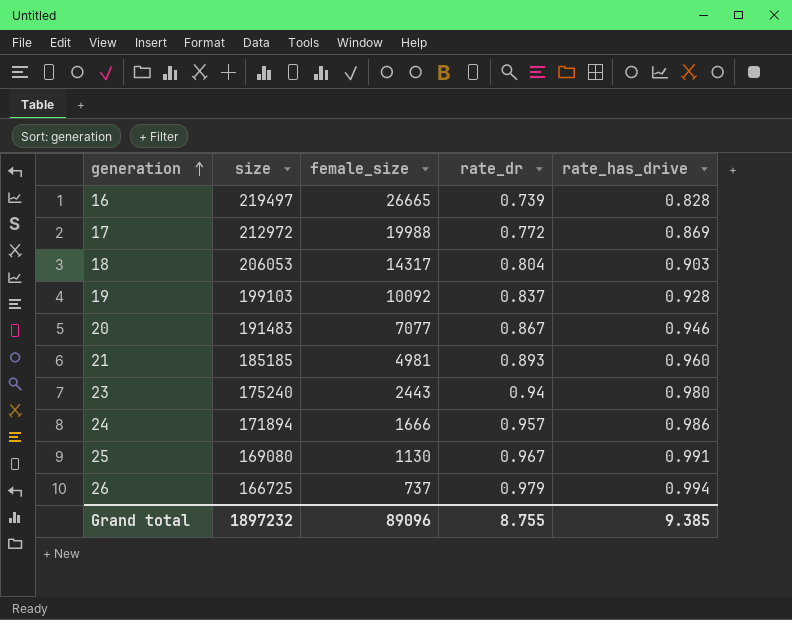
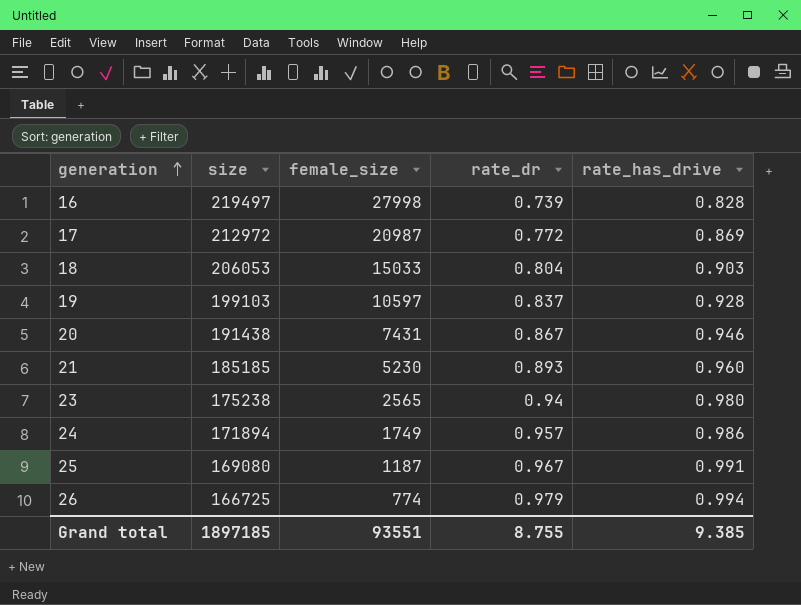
16 | female_size: 26665 -> 27998
17 | female_size: 19988 -> 20987
18 | female_size: 14317 -> 15033
19 | female_size: 10092 -> 10597
20 | size: 191483 -> 191438
20 | female_size: 7077 -> 7431
21 | female_size: 4981 -> 5230
23 | size: 175240 -> 175238
23 | female_size: 2443 -> 2565
24 | female_size: 1666 -> 1749
25 | female_size: 1130 -> 1187
26 | female_size: 737 -> 774
Grand total | size: 1897232 -> 1897185
Grand total | female_size: 89096 -> 93551

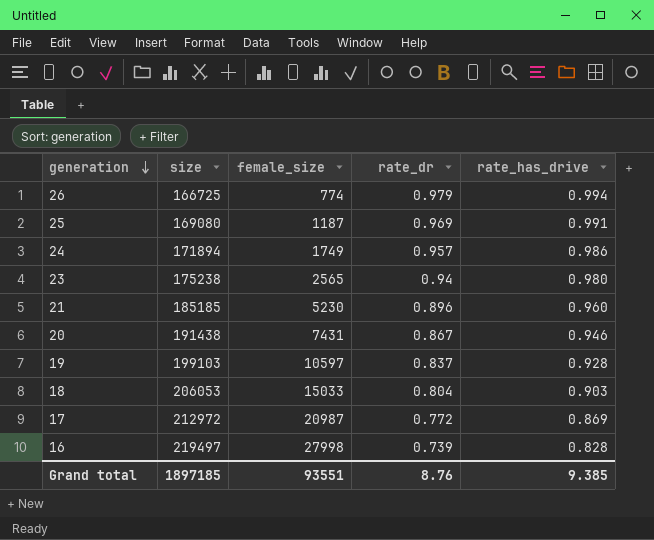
row order: generation ascending -> generation descending
25 | rate_dr: 0.967 -> 0.969
21 | rate_dr: 0.893 -> 0.896
Grand total | rate_dr: 8.755 -> 8.76

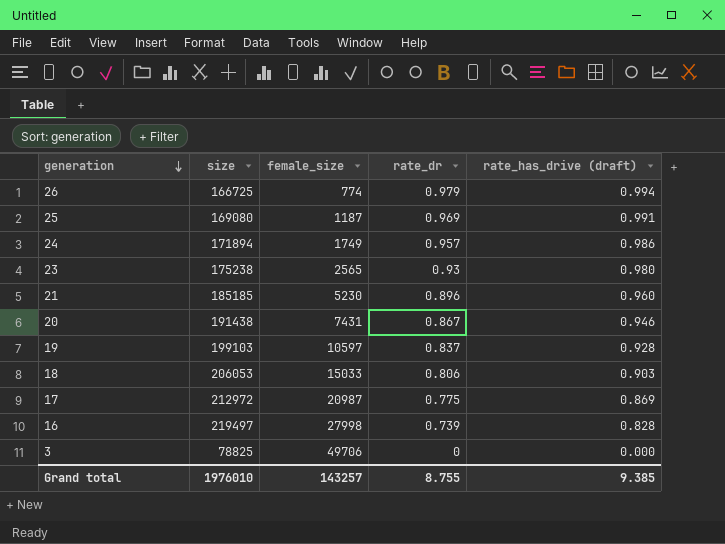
column name: rate_has_drive -> rate_has_drive (draft)
23 | rate_dr: 0.94 -> 0.93
18 | rate_dr: 0.804 -> 0.806
17 | rate_dr: 0.772 -> 0.775
row 3: none -> 78825 | 49706 | 0 | 0.000
Grand total | size: 1897185 -> 1976010
Grand total | female_size: 93551 -> 143257
Grand total | rate_dr: 8.76 -> 8.755

